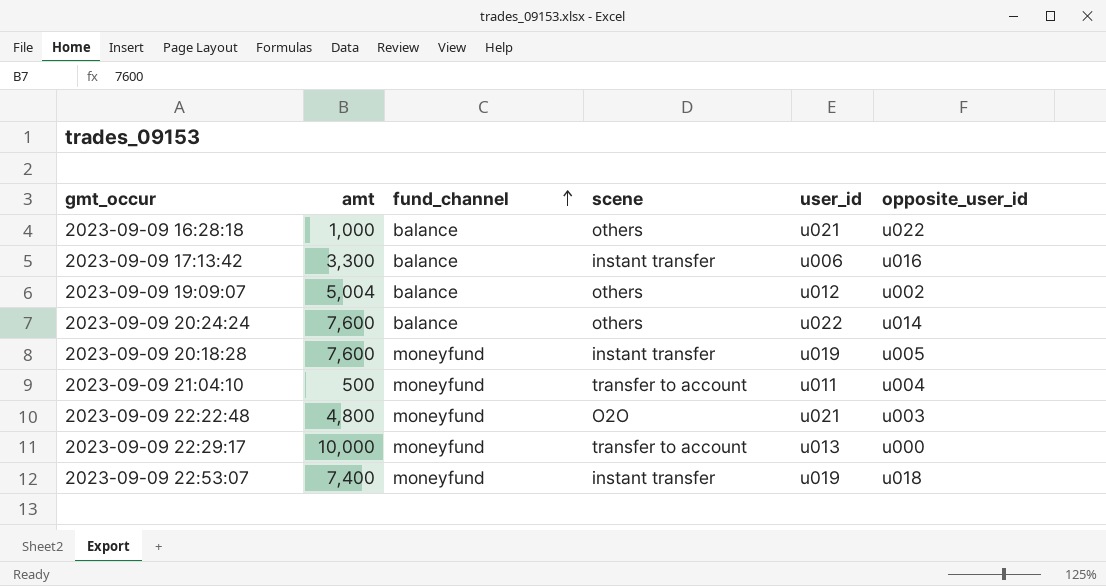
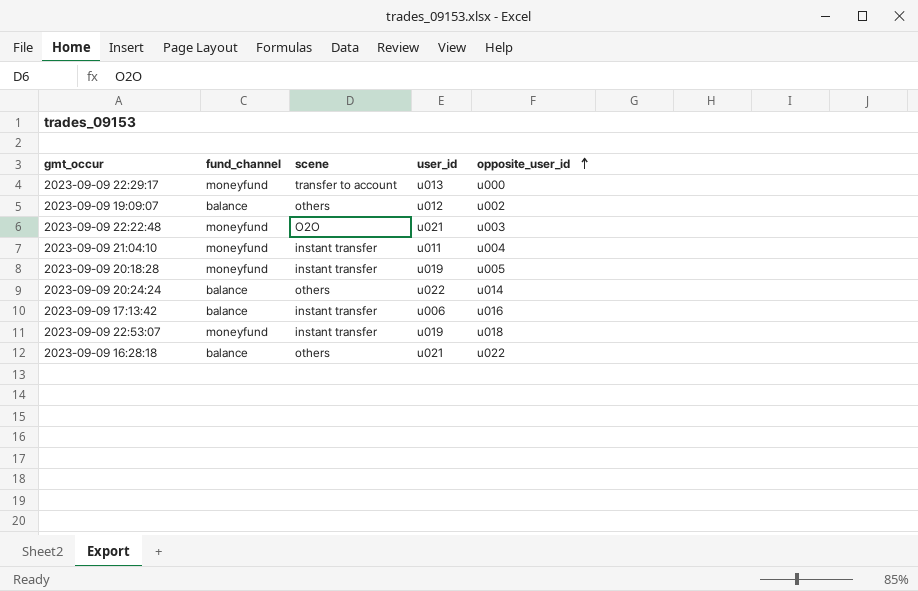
row order: fund_channel ascending -> opposite_user_id ascending
column amt | position: 2 -> none
2023-09-09 21:04:10 | scene: transfer to account -> instant transfer

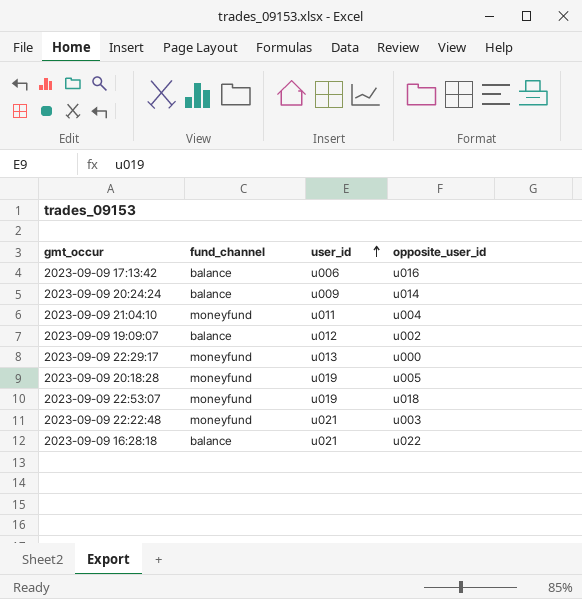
row order: opposite_user_id ascending -> user_id ascending
column scene | position: 3 -> none
2023-09-09 20:24:24 | user_id: u022 -> u009

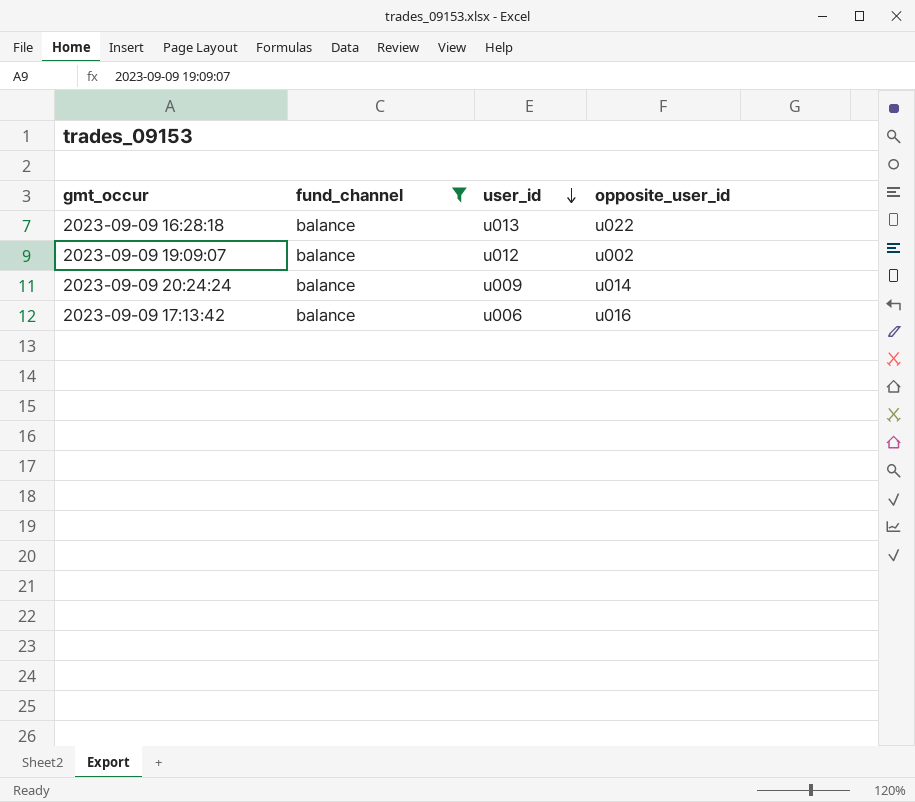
filter: none -> fund_channel = balance
row order: user_id ascending -> user_id descending
2023-09-09 16:28:18 | user_id: u021 -> u013

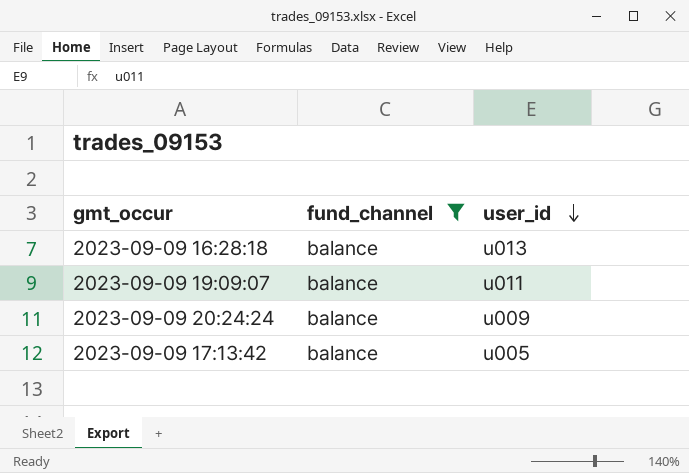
column opposite_user_id | position: 4 -> none
2023-09-09 19:09:07 | user_id: u012 -> u011
2023-09-09 17:13:42 | user_id: u006 -> u005

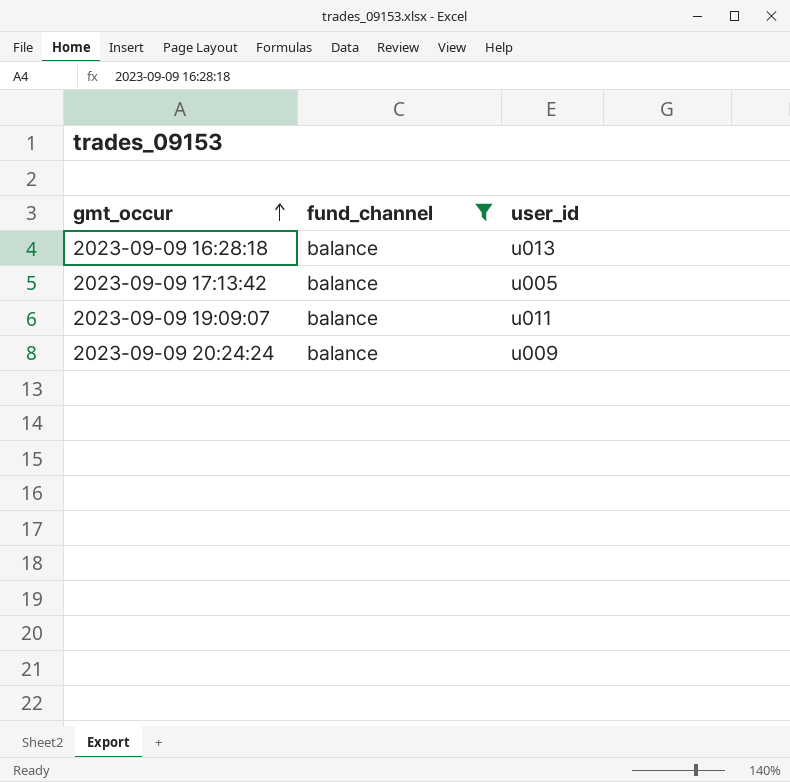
row order: user_id descending -> gmt_occur ascending

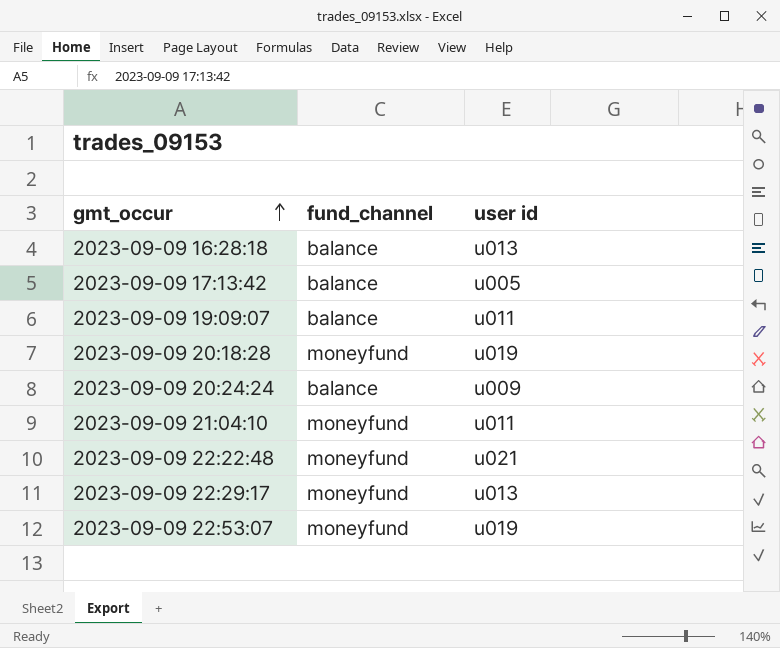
filter: fund_channel = balance -> none
column name: user_id -> user id

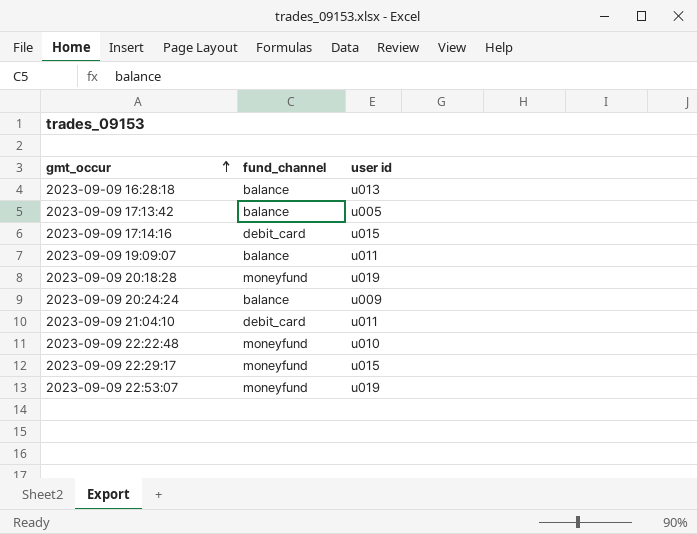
row 2023-09-09 17:14:16: none -> debit_card | u015
2023-09-09 21:04:10 | fund_channel: moneyfund -> debit_card
2023-09-09 22:22:48 | user id: u021 -> u010
2023-09-09 22:29:17 | user id: u013 -> u015

